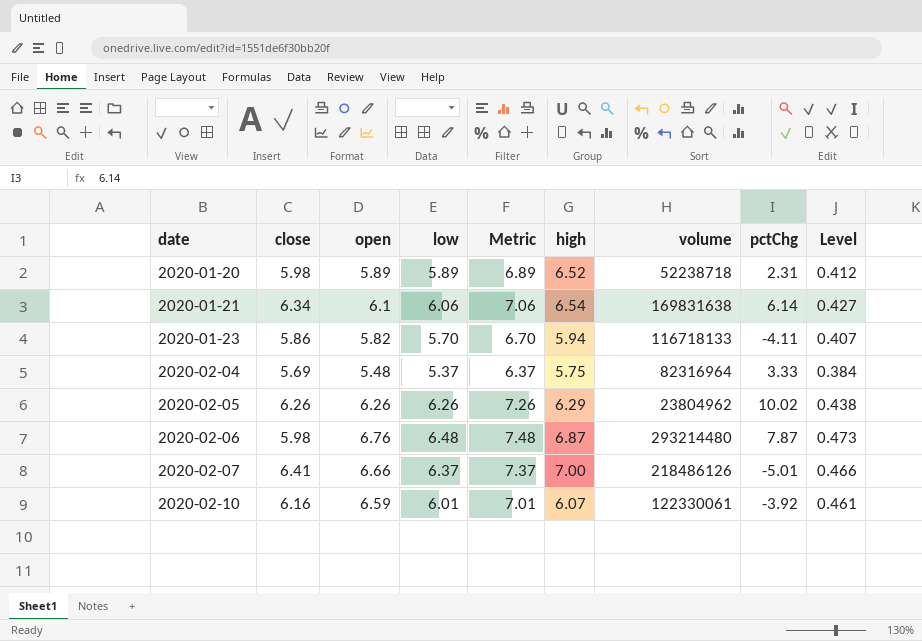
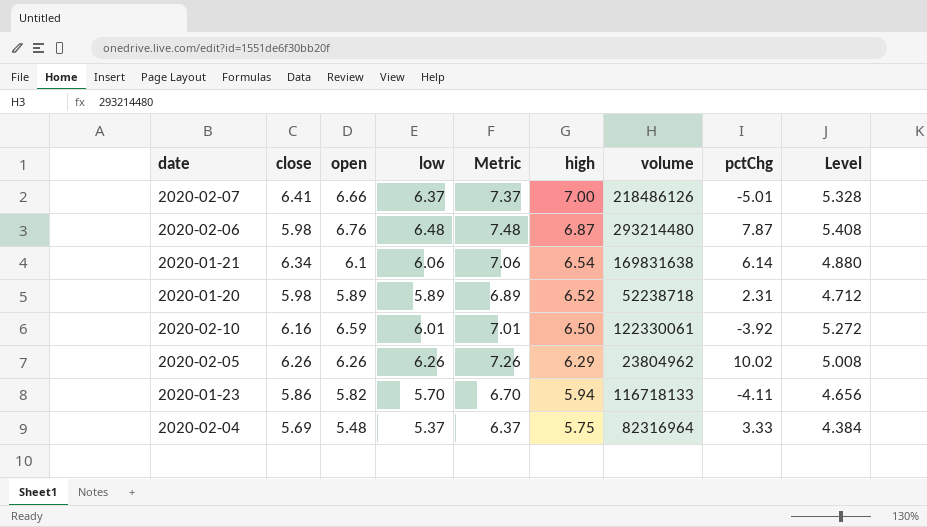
row order: date ascending -> high descending
column Level | formula: [open] * 0.07 -> [open] * 0.8
2020-02-10 | high: 6.07 -> 6.50

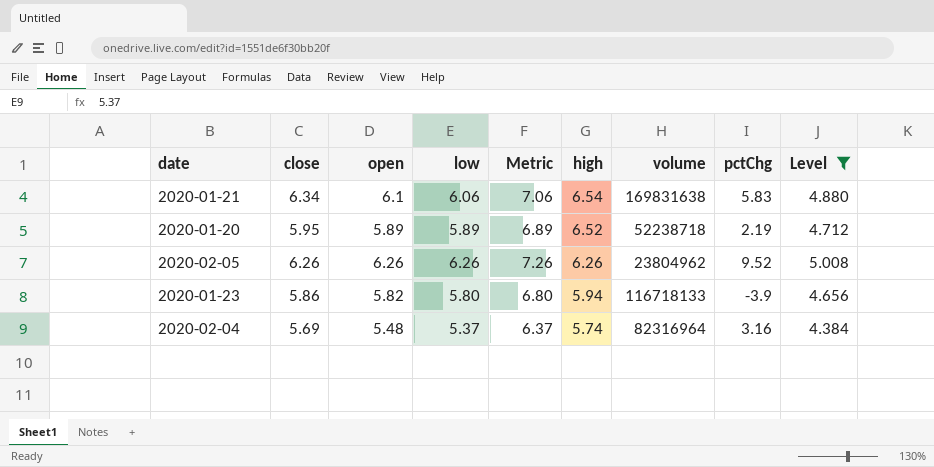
filter: none -> Level <= 5.008
2020-01-21 | pctChg: 6.14 -> 5.83
2020-01-20 | close: 5.98 -> 5.95
2020-01-20 | pctChg: 2.31 -> 2.19
2020-02-05 | high: 6.29 -> 6.26
2020-02-05 | pctChg: 10.02 -> 9.52
2020-01-23 | low: 5.70 -> 5.80
2020-01-23 | Metric: 6.70 -> 6.80
2020-01-23 | pctChg: -4.11 -> -3.9
2020-02-04 | high: 5.75 -> 5.74
2020-02-04 | pctChg: 3.33 -> 3.16

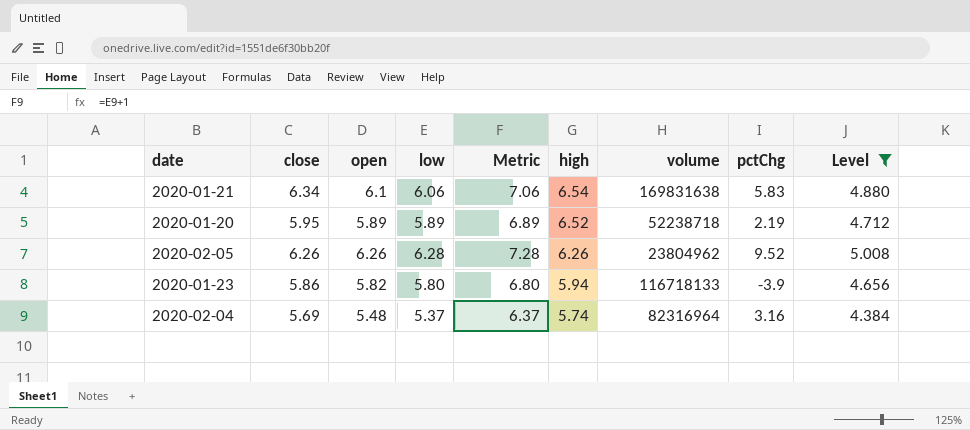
2020-02-05 | low: 6.26 -> 6.28
2020-02-05 | Metric: 7.26 -> 7.28

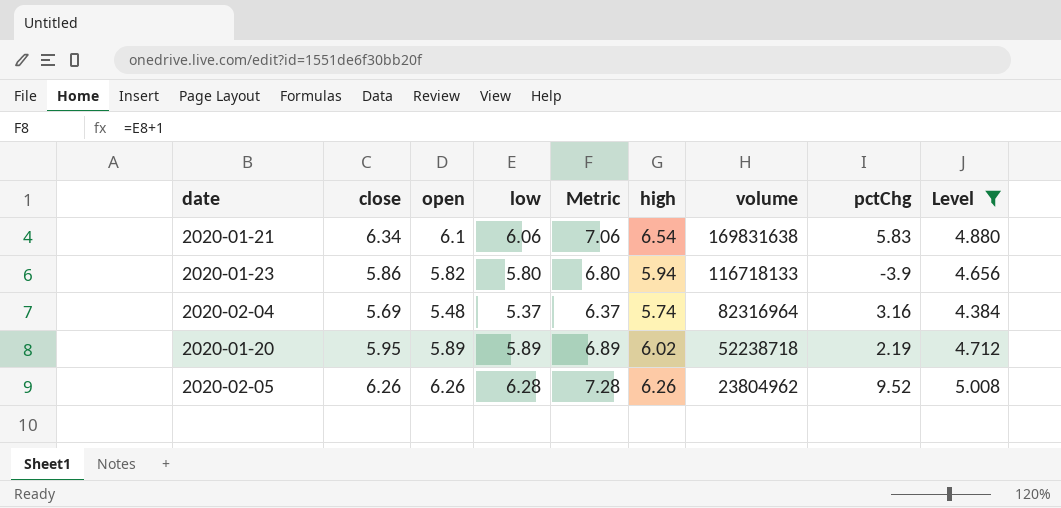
row order: high descending -> volume descending
2020-01-20 | high: 6.52 -> 6.02

